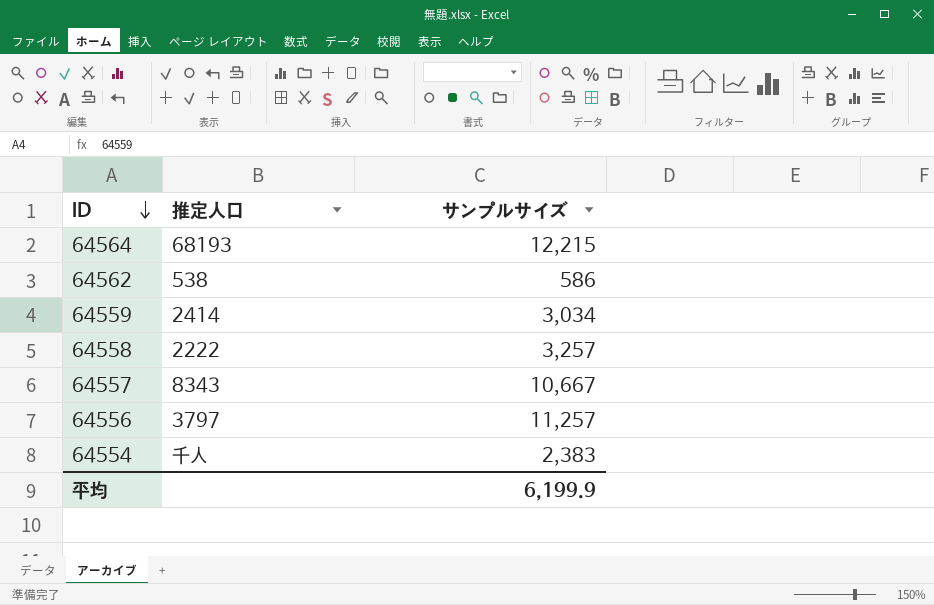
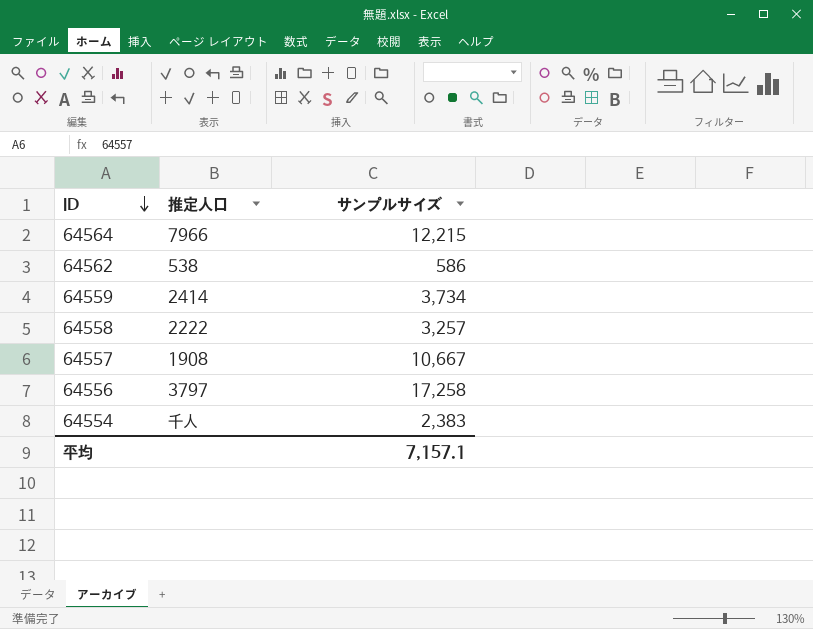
64564 | 推定人口: 68193 -> 7966
64559 | サンプルサイズ: 3,034 -> 3,734
64557 | 推定人口: 8343 -> 1908
64556 | サンプルサイズ: 11,257 -> 17,258
平均 | サンプルサイズ: 6,199.9 -> 7,157.1

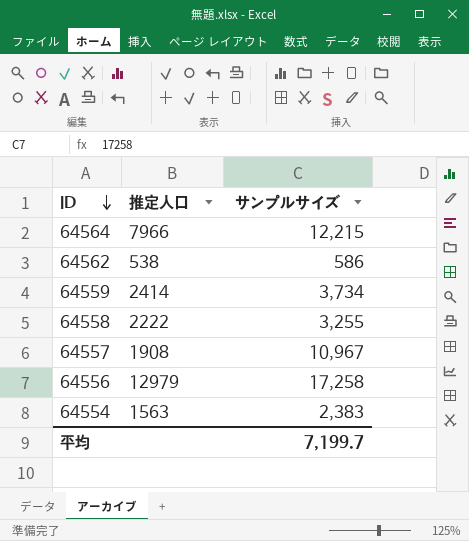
64558 | サンプルサイズ: 3,257 -> 3,255
64557 | サンプルサイズ: 10,667 -> 10,967
64556 | 推定人口: 3797 -> 12979
64554 | 推定人口: 千人 -> 1563
平均 | サンプルサイズ: 7,157.1 -> 7,199.7

